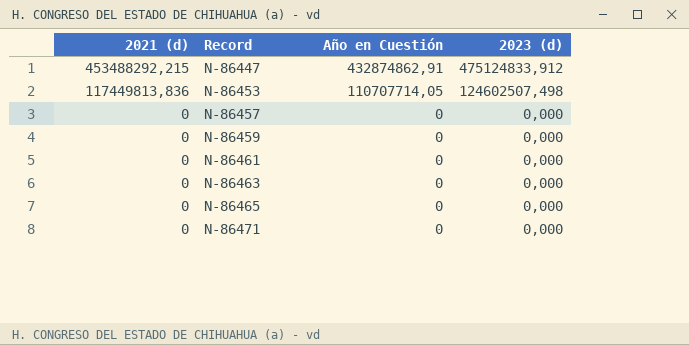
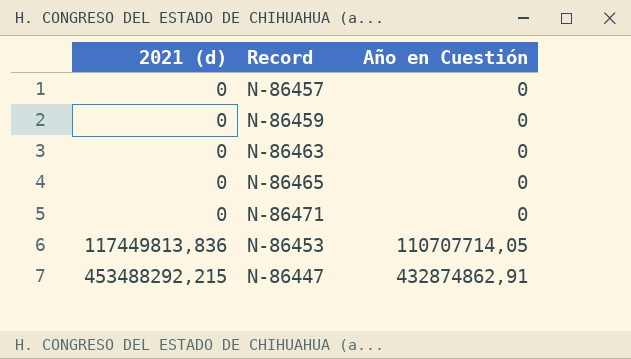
row order: 2021 (d) descending -> 2021 (d) ascending
column 2023 (d) | position: 4 -> none
row N-86461: 0 | 0 | 0,000 -> none

